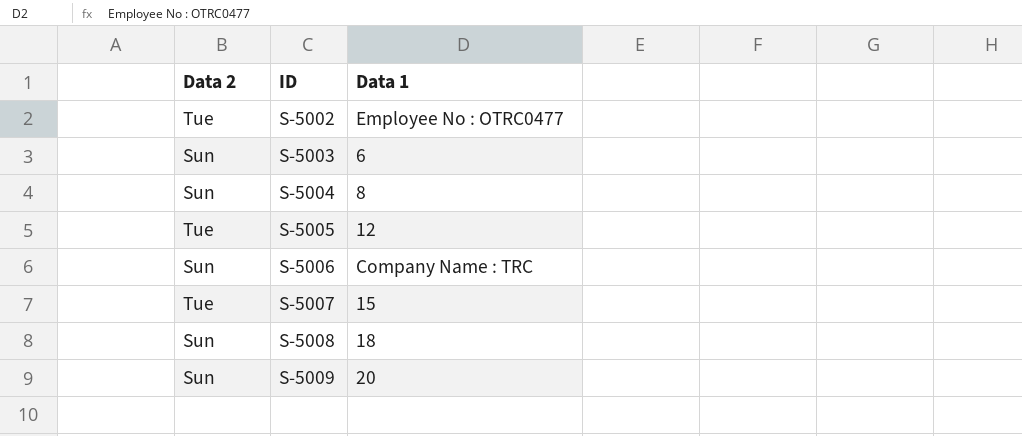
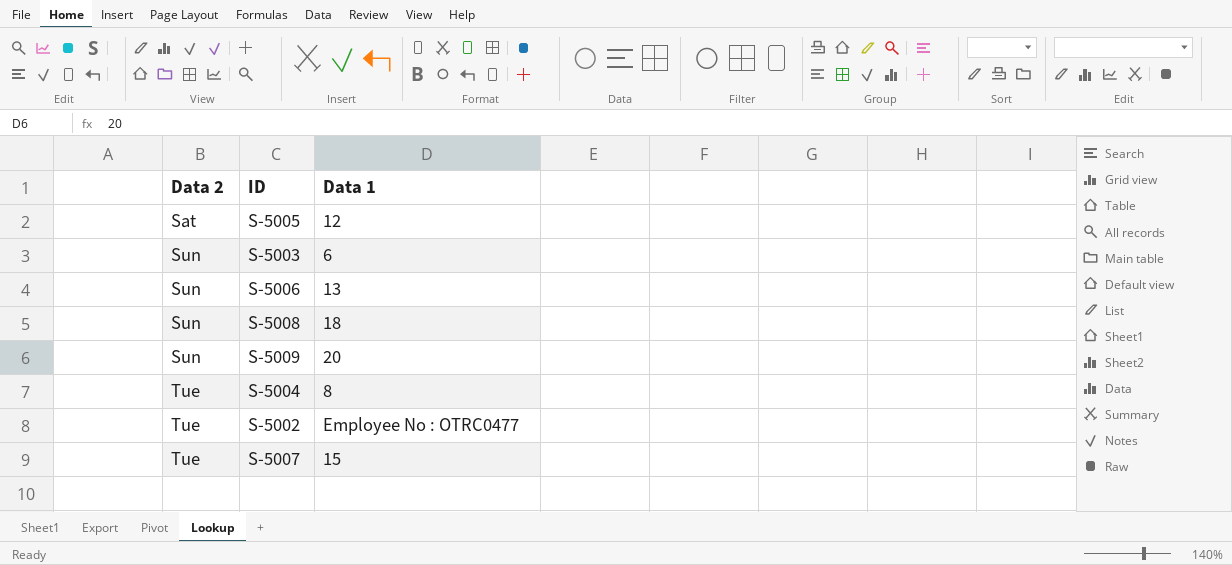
row order: ID ascending -> Data 2 ascending
S-5005 | Data 2: Tue -> Sat
S-5006 | Data 1: Company Name : TRC -> 13
S-5004 | Data 2: Sun -> Tue

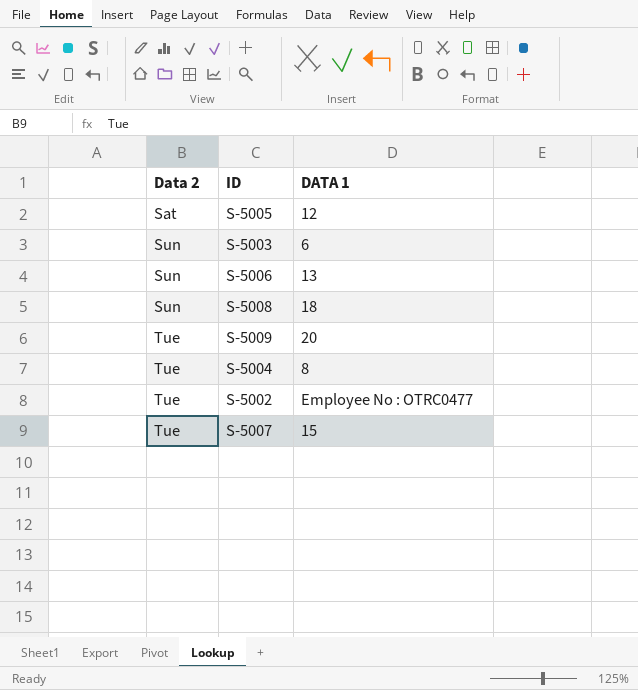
column name: Data 1 -> DATA 1
S-5009 | Data 2: Sun -> Tue

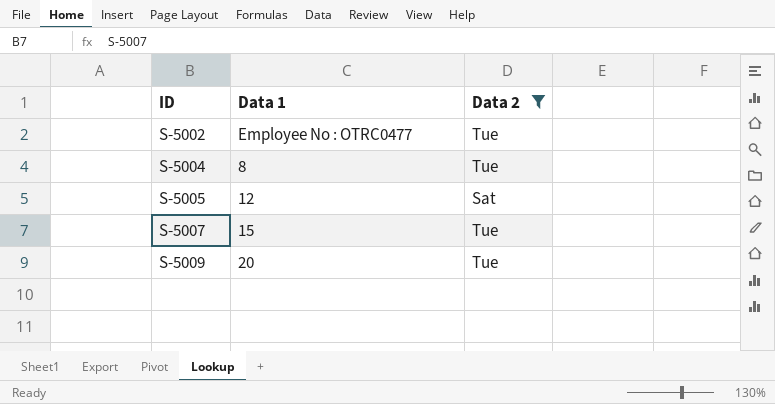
filter: none -> Data 2 != Sun
row order: Data 2 ascending -> ID ascending
column name: DATA 1 -> Data 1
column Data 2 | position: 1 -> 3

